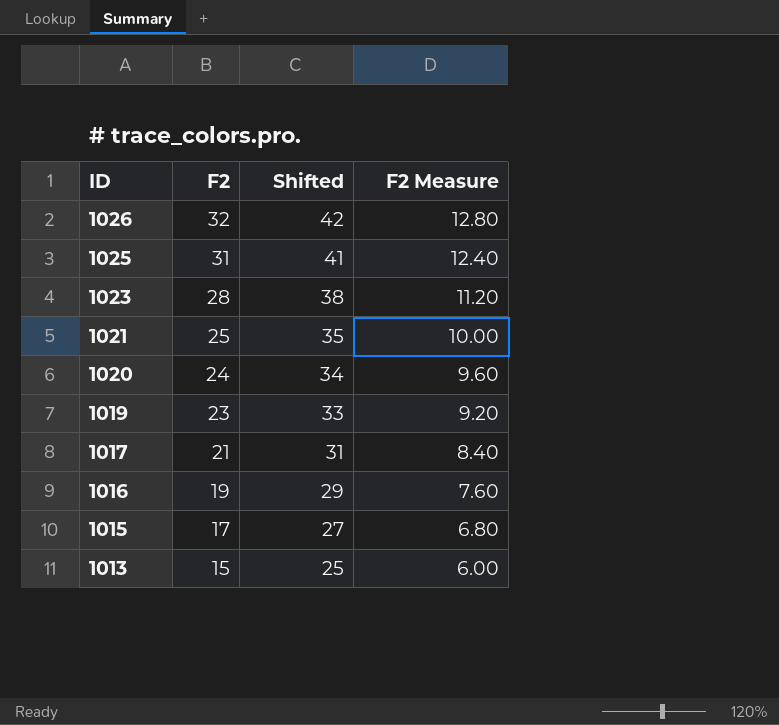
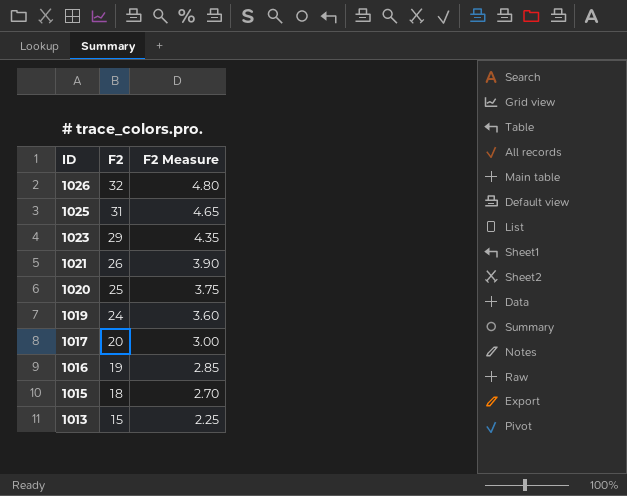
column Shifted | formula: [F2] + 10 -> none
column F2 Measure | formula: [F2] * 0.4 -> [F2] * 0.15
1023 | F2: 28 -> 29
1021 | F2: 25 -> 26
1020 | F2: 24 -> 25
1019 | F2: 23 -> 24
1017 | F2: 21 -> 20
1015 | F2: 17 -> 18

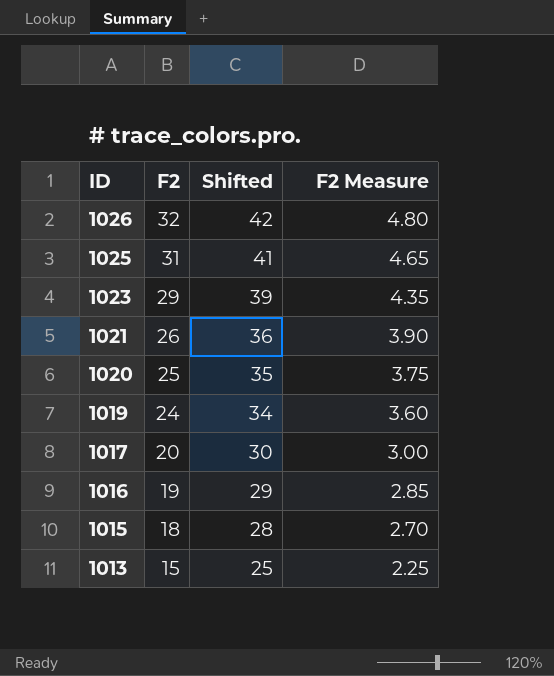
column Shifted | formula: none -> [F2] + 10

